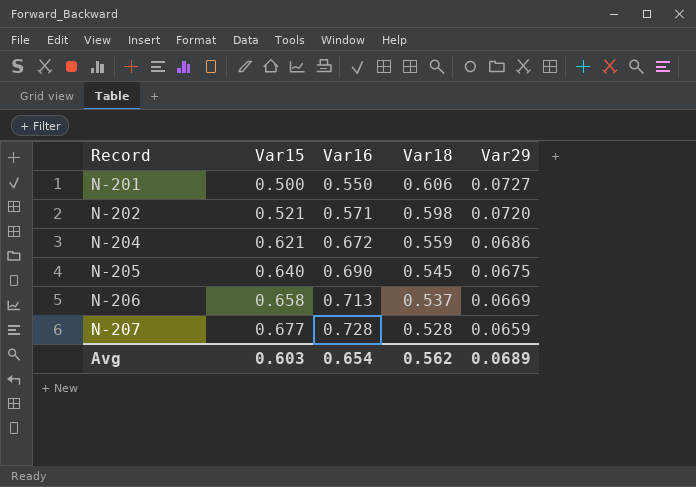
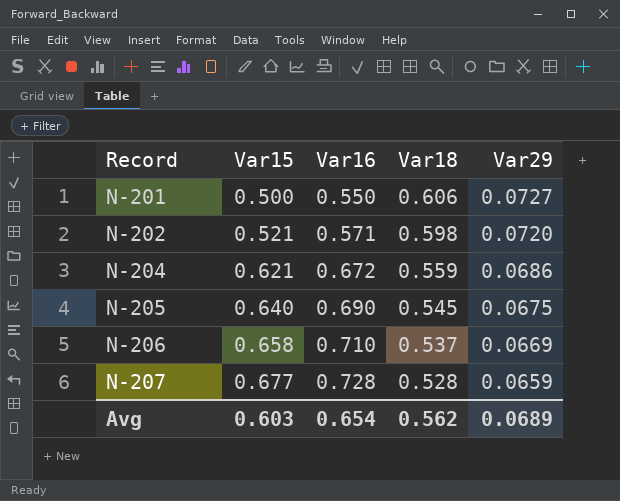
N-206 | Var16: 0.713 -> 0.710

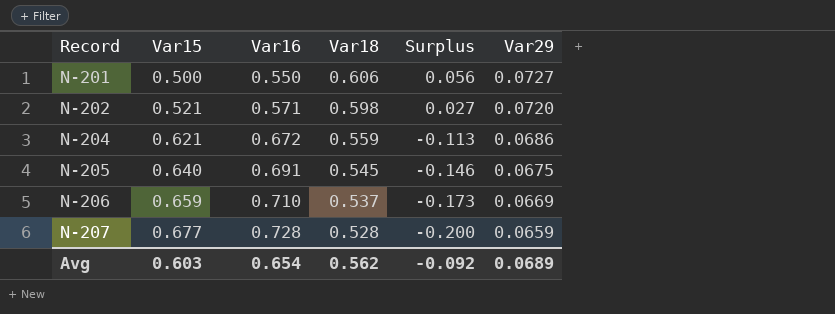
column Surplus | formula: none -> [Var18] - [Var16]
N-205 | Var16: 0.690 -> 0.691
N-206 | Var15: 0.658 -> 0.659

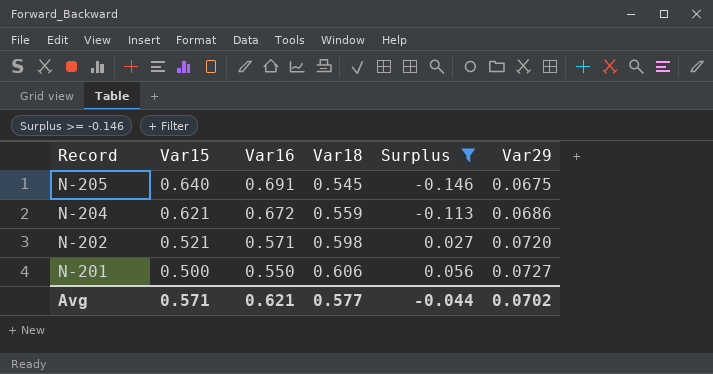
filter: none -> Surplus >= -0.146
row order: Record ascending -> Record descending
Avg | Var15: 0.603 -> 0.571
Avg | Var16: 0.654 -> 0.621
Avg | Var18: 0.562 -> 0.577
Avg | Surplus: -0.092 -> -0.044
Avg | Var29: 0.0689 -> 0.0702

